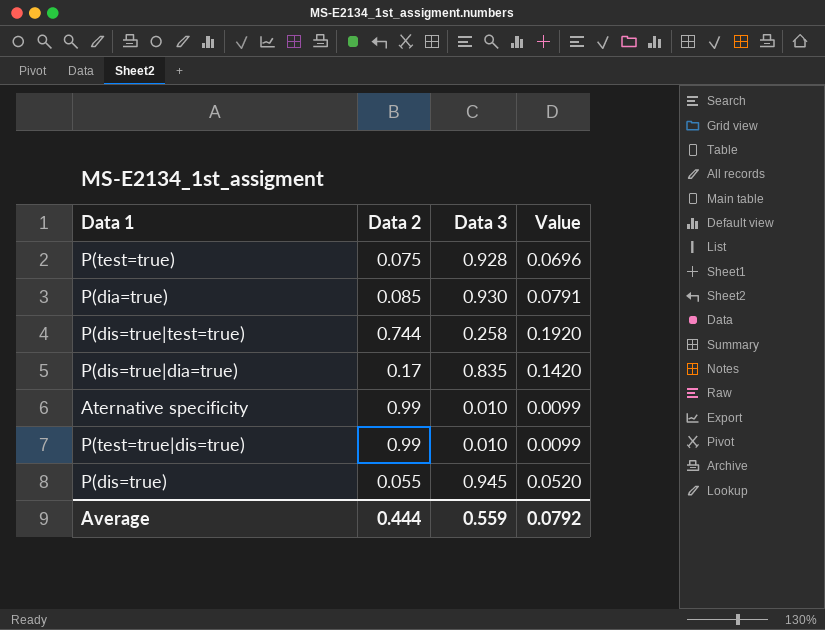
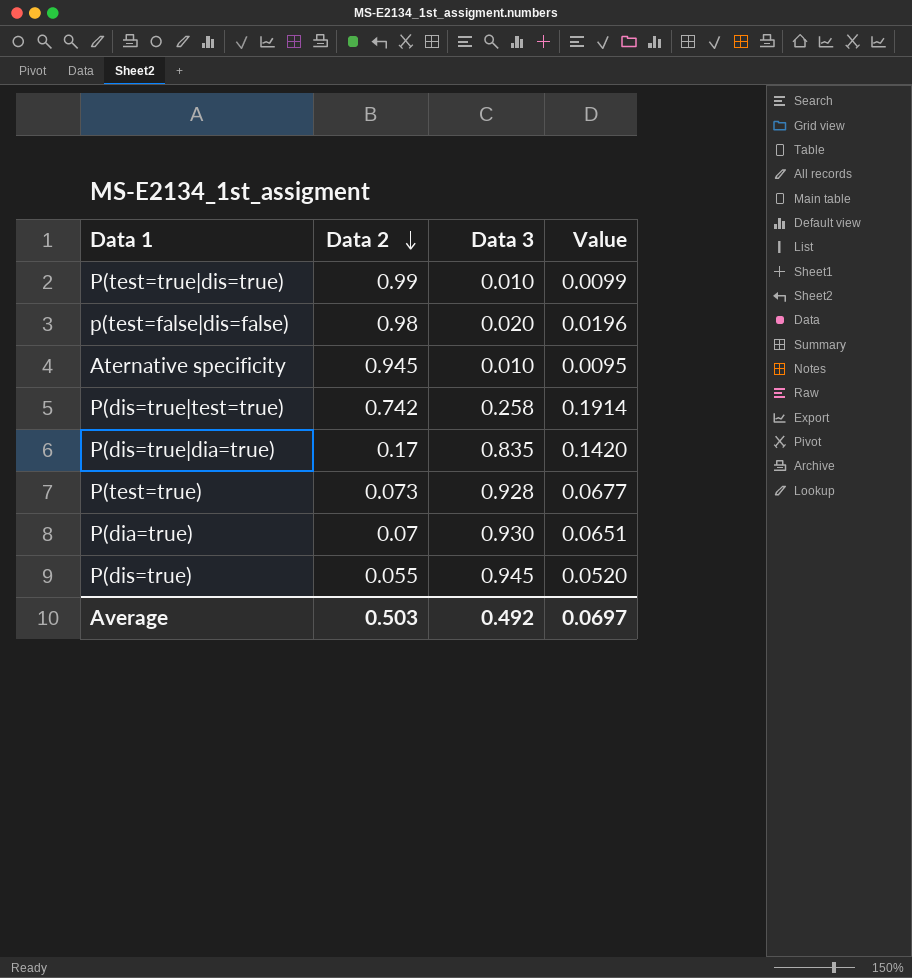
row order: none -> Data 2 descending
row p(test=false|dis=false): none -> 0.98 | 0.020 | 0.0196
Aternative specificity | Data 2: 0.99 -> 0.945
Aternative specificity | Value: 0.0099 -> 0.0095
P(dis=true|test=true) | Data 2: 0.744 -> 0.742
P(dis=true|test=true) | Value: 0.1920 -> 0.1914
P(test=true) | Data 2: 0.075 -> 0.073
P(test=true) | Value: 0.0696 -> 0.0677
P(dia=true) | Data 2: 0.085 -> 0.07
P(dia=true) | Value: 0.0791 -> 0.0651
Average | Data 2: 0.444 -> 0.503
Average | Data 3: 0.559 -> 0.492
Average | Value: 0.0792 -> 0.0697

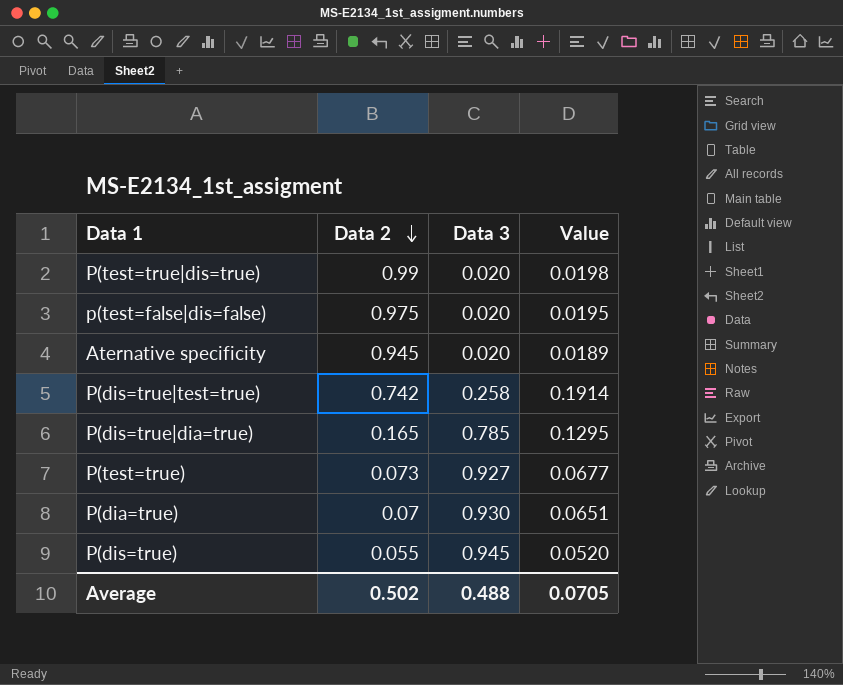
P(test=true|dis=true) | Data 3: 0.010 -> 0.020
P(test=true|dis=true) | Value: 0.0099 -> 0.0198
p(test=false|dis=false) | Data 2: 0.98 -> 0.975
p(test=false|dis=false) | Value: 0.0196 -> 0.0195
Aternative specificity | Data 3: 0.010 -> 0.020
Aternative specificity | Value: 0.0095 -> 0.0189
P(dis=true|dia=true) | Data 2: 0.17 -> 0.165
P(dis=true|dia=true) | Data 3: 0.835 -> 0.785
P(dis=true|dia=true) | Value: 0.1420 -> 0.1295
P(test=true) | Data 3: 0.928 -> 0.927
Average | Data 2: 0.503 -> 0.502
Average | Data 3: 0.492 -> 0.488
Average | Value: 0.0697 -> 0.0705

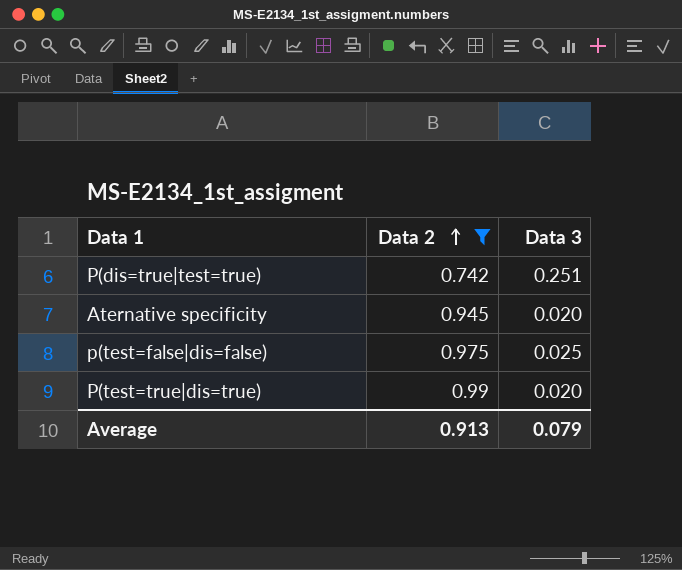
filter: none -> Data 2 >= 0.742
row order: Data 2 descending -> Data 2 ascending
column Value | formula: [Data 2] * [Data 3] -> none
P(dis=true|test=true) | Data 3: 0.258 -> 0.251
p(test=false|dis=false) | Data 3: 0.020 -> 0.025
Average | Data 2: 0.502 -> 0.913
Average | Data 3: 0.488 -> 0.079

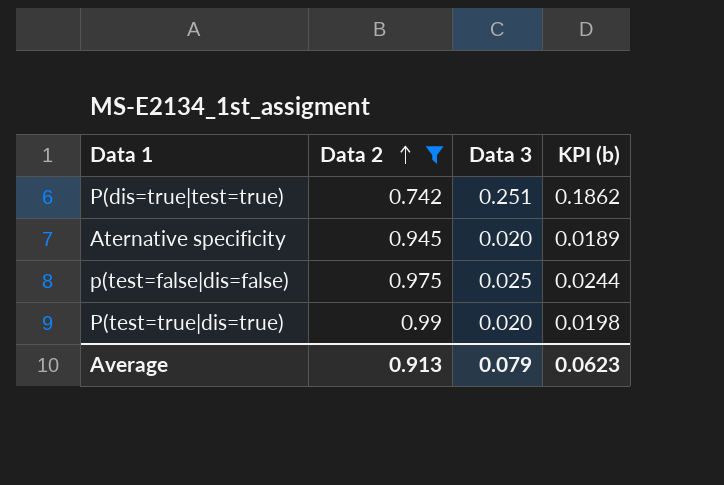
column KPI (b) | formula: none -> [Data 2] * [Data 3]

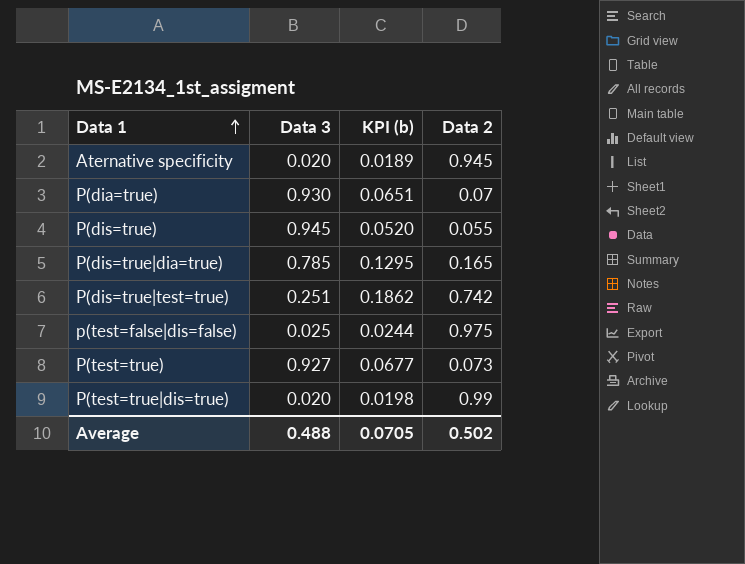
filter: Data 2 >= 0.742 -> none
row order: Data 2 ascending -> Data 1 ascending
column Data 2 | position: 2 -> 4
Average | Data 3: 0.079 -> 0.488
Average | KPI (b): 0.0623 -> 0.0705
Average | Data 2: 0.913 -> 0.502

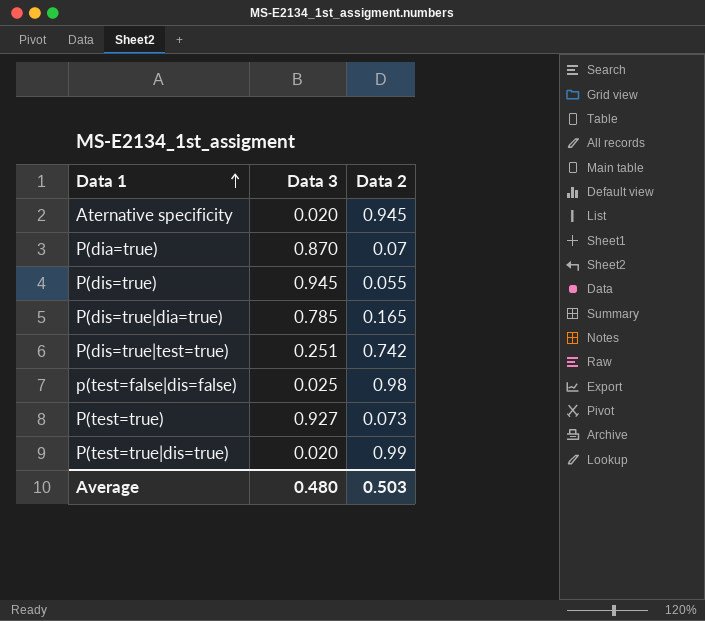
column KPI (b) | formula: [Data 3] * [Data 2] -> none
P(dia=true) | Data 3: 0.930 -> 0.870
p(test=false|dis=false) | Data 2: 0.975 -> 0.98
Average | Data 3: 0.488 -> 0.480
Average | Data 2: 0.502 -> 0.503

